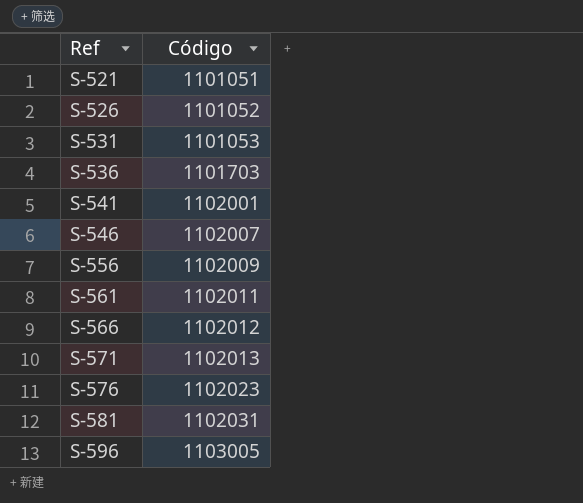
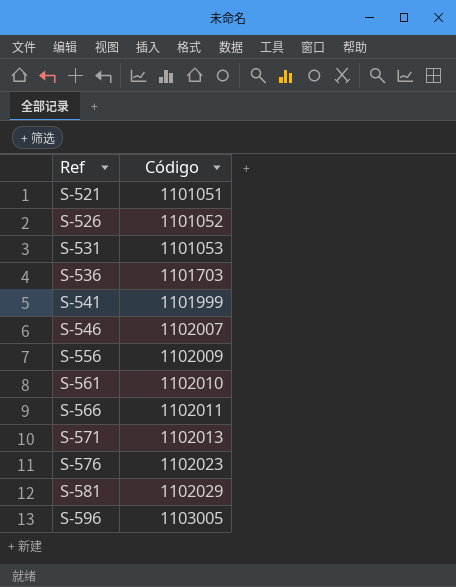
S-541 | Código: 1102001 -> 1101999
S-561 | Código: 1102011 -> 1102010
S-566 | Código: 1102012 -> 1102011
S-581 | Código: 1102031 -> 1102029

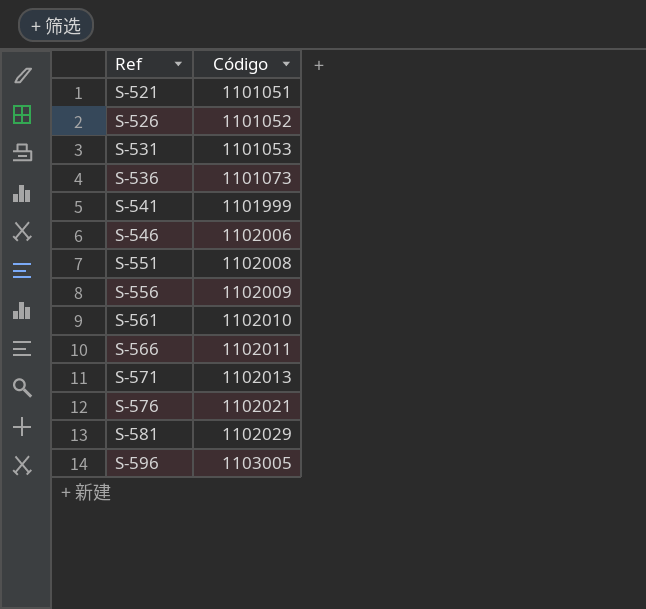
S-536 | Código: 1101703 -> 1101073
S-546 | Código: 1102007 -> 1102006
row S-551: none -> 1102008
S-576 | Código: 1102023 -> 1102021

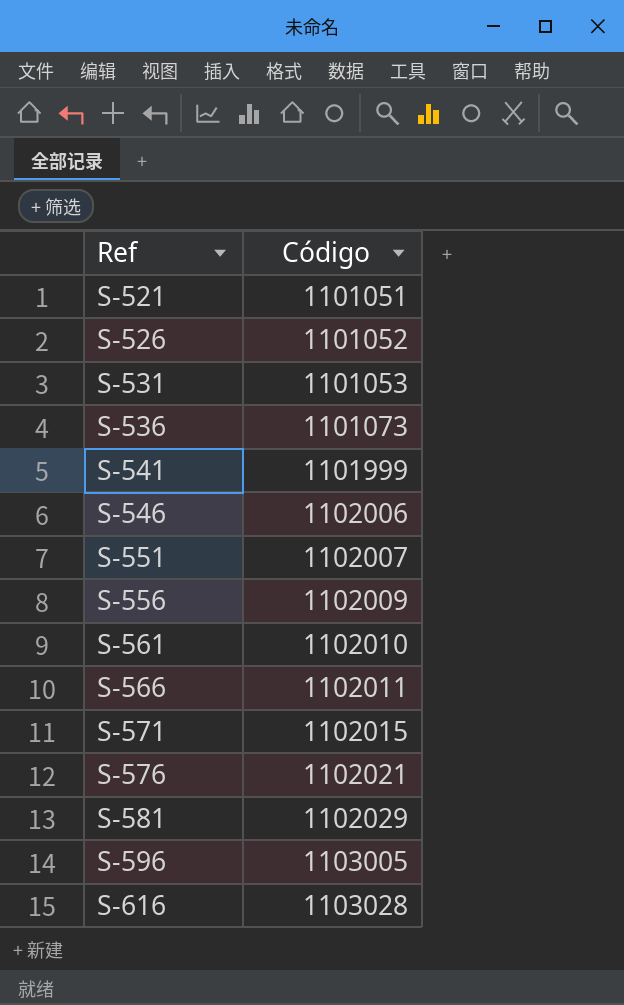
S-551 | Código: 1102008 -> 1102007
S-571 | Código: 1102013 -> 1102015
row S-616: none -> 1103028

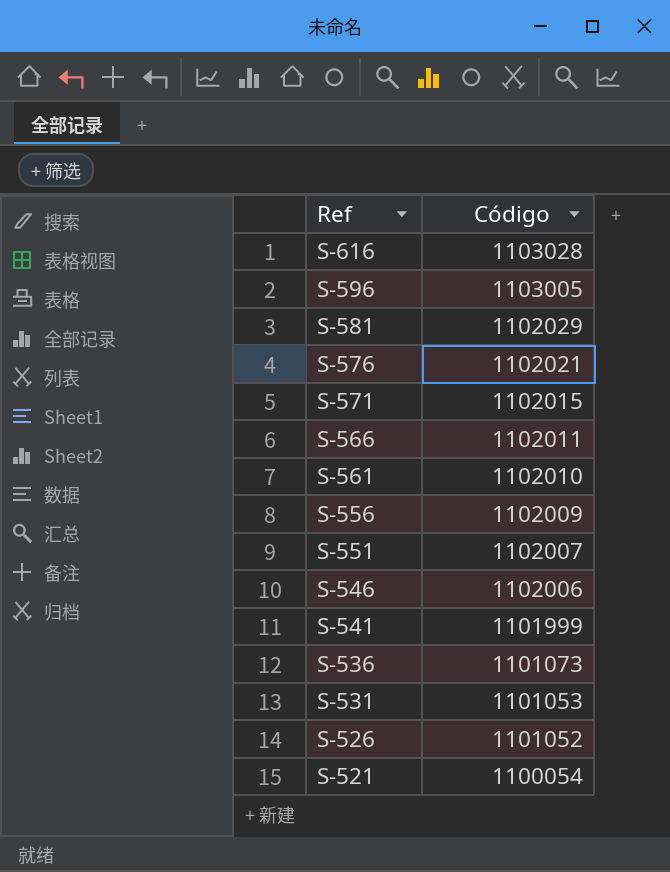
row order: Ref ascending -> Ref descending
S-521 | Código: 1101051 -> 1100054

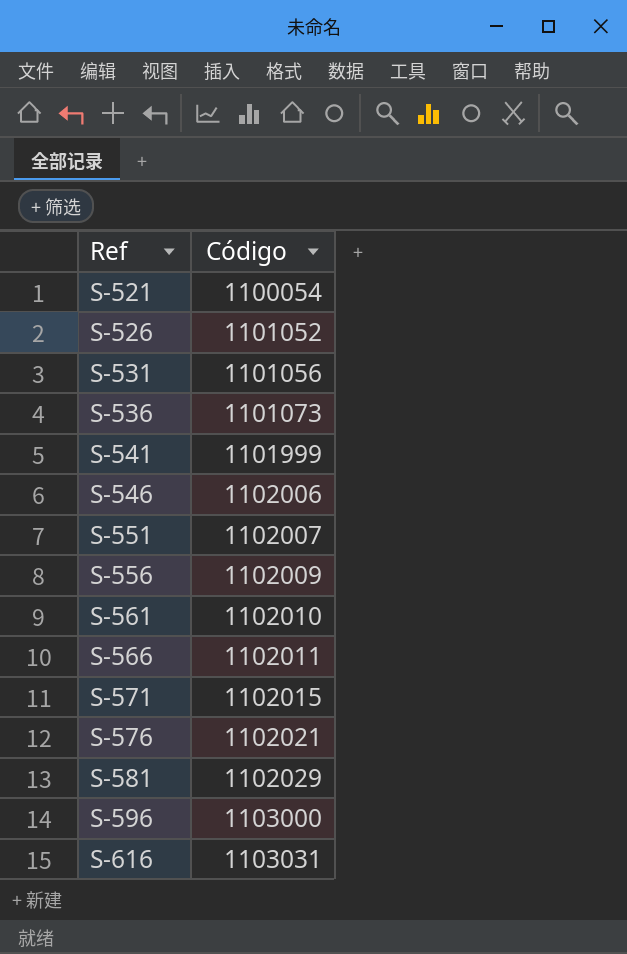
row order: Ref descending -> Ref ascending
S-531 | Código: 1101053 -> 1101056
S-596 | Código: 1103005 -> 1103000
S-616 | Código: 1103028 -> 1103031

